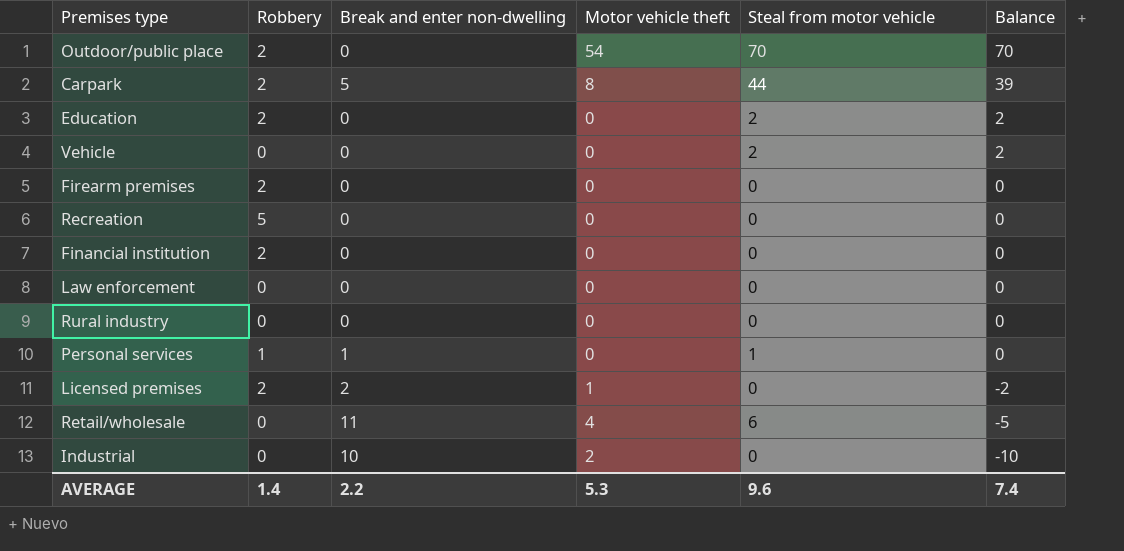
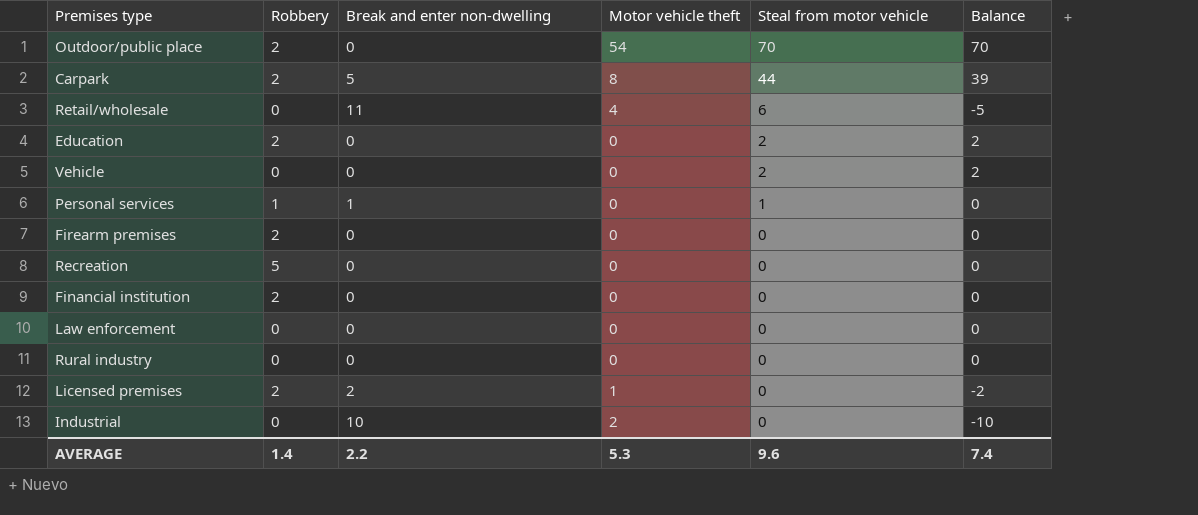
row order: Balance descending -> Steal from motor vehicle descending

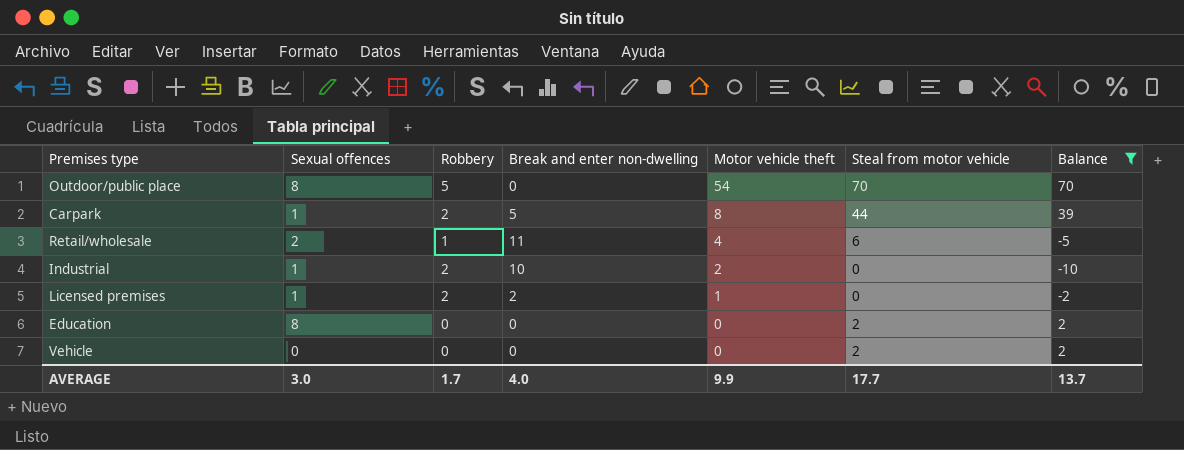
filter: none -> Balance != 0
row order: Steal from motor vehicle descending -> Motor vehicle theft descending
column Sexual offences | position: none -> 2
Outdoor/public place | Robbery: 2 -> 5
Retail/wholesale | Robbery: 0 -> 1
Industrial | Robbery: 0 -> 2
Education | Robbery: 2 -> 0
AVERAGE | Robbery: 1.4 -> 1.7
AVERAGE | Break and enter non-dwelling: 2.2 -> 4.0
AVERAGE | Motor vehicle theft: 5.3 -> 9.9
AVERAGE | Steal from motor vehicle: 9.6 -> 17.7
AVERAGE | Balance: 7.4 -> 13.7

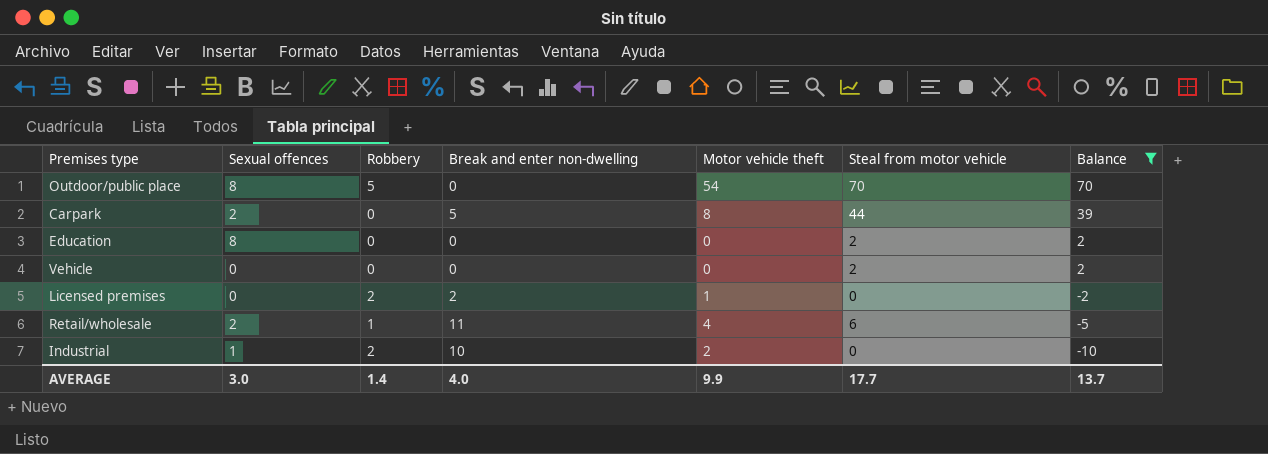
row order: Motor vehicle theft descending -> Balance descending
Carpark | Sexual offences: 1 -> 2
Carpark | Robbery: 2 -> 0
Licensed premises | Sexual offences: 1 -> 0
AVERAGE | Robbery: 1.7 -> 1.4

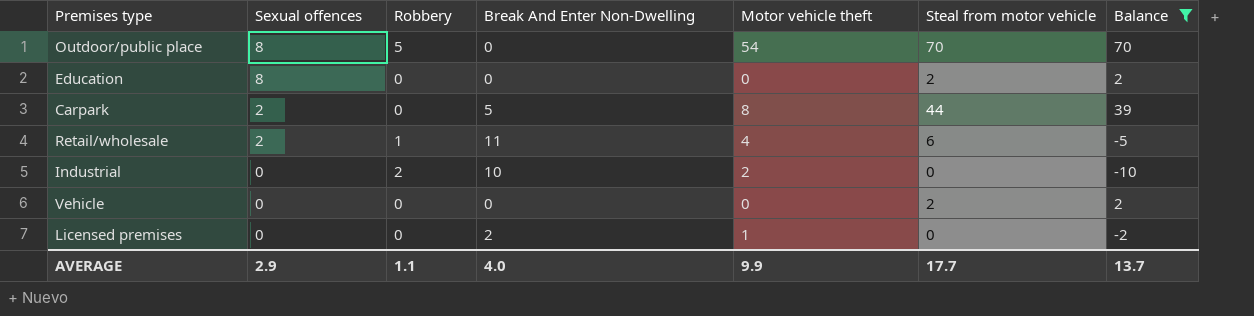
row order: Balance descending -> Sexual offences descending
column name: Break and enter non-dwelling -> Break And Enter Non-Dwelling
Industrial | Sexual offences: 1 -> 0
Licensed premises | Robbery: 2 -> 0
AVERAGE | Sexual offences: 3.0 -> 2.9
AVERAGE | Robbery: 1.4 -> 1.1

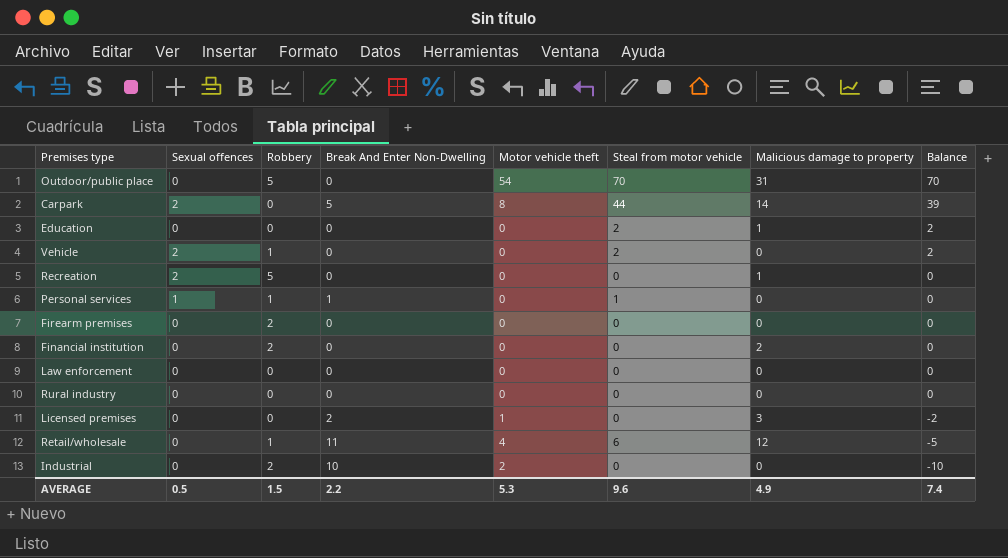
filter: Balance != 0 -> none
row order: Sexual offences descending -> Balance descending
column Malicious damage to property | position: none -> 7
Outdoor/public place | Sexual offences: 8 -> 0
Education | Sexual offences: 8 -> 0
Vehicle | Sexual offences: 0 -> 2
Vehicle | Robbery: 0 -> 1
Retail/wholesale | Sexual offences: 2 -> 0
AVERAGE | Sexual offences: 2.9 -> 0.5
AVERAGE | Robbery: 1.1 -> 1.5
AVERAGE | Break And Enter Non-Dwelling: 4.0 -> 2.2
AVERAGE | Motor vehicle theft: 9.9 -> 5.3
AVERAGE | Steal from motor vehicle: 17.7 -> 9.6
AVERAGE | Balance: 13.7 -> 7.4

